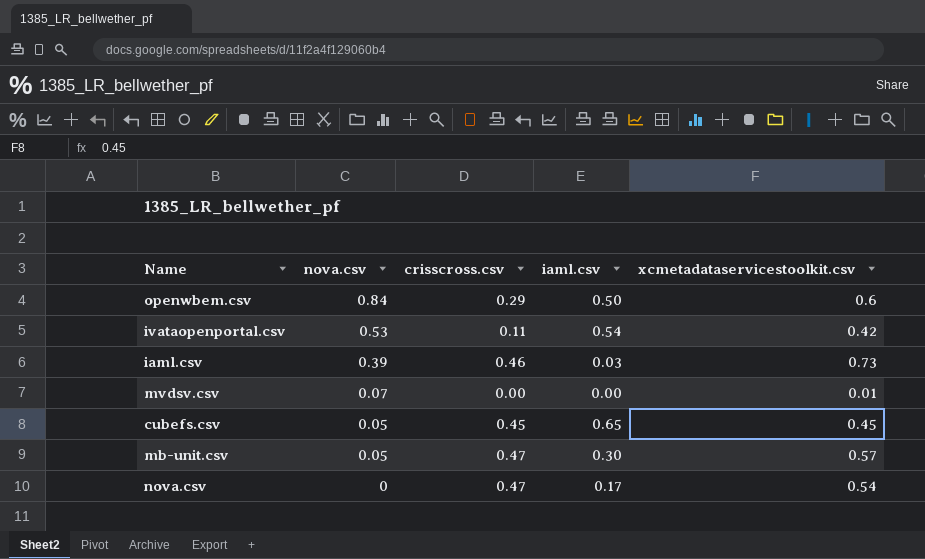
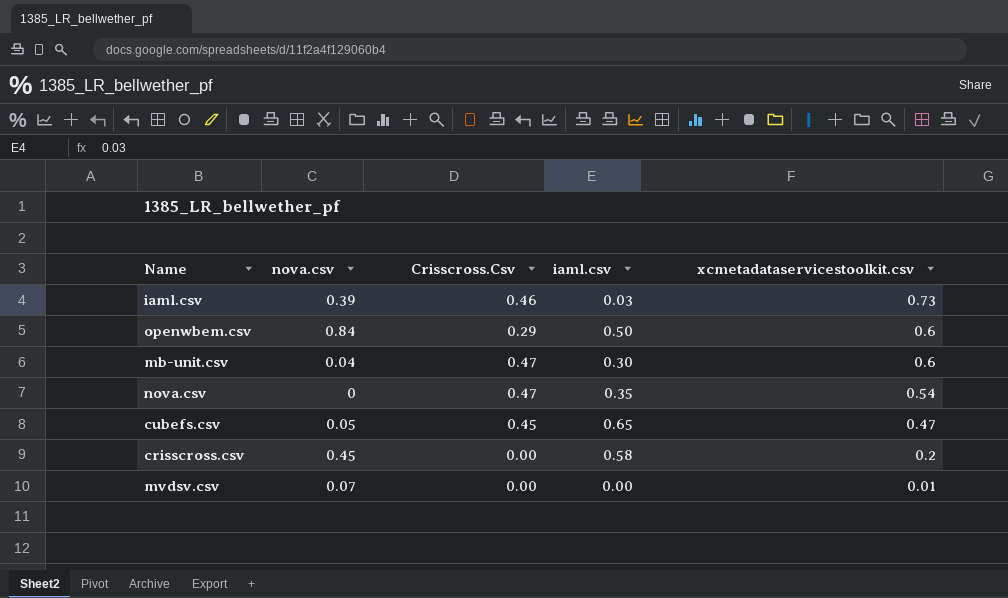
row order: nova.csv descending -> xcmetadataservicestoolkit.csv descending
column name: crisscross.csv -> Crisscross.Csv
row ivataopenportal.csv: 0.53 | 0.11 | 0.54 | 0.42 -> none
mb-unit.csv | nova.csv: 0.05 -> 0.04
mb-unit.csv | xcmetadataservicestoolkit.csv: 0.57 -> 0.6
nova.csv | iaml.csv: 0.17 -> 0.35
cubefs.csv | xcmetadataservicestoolkit.csv: 0.45 -> 0.47
row crisscross.csv: none -> 0.45 | 0.00 | 0.58 | 0.2

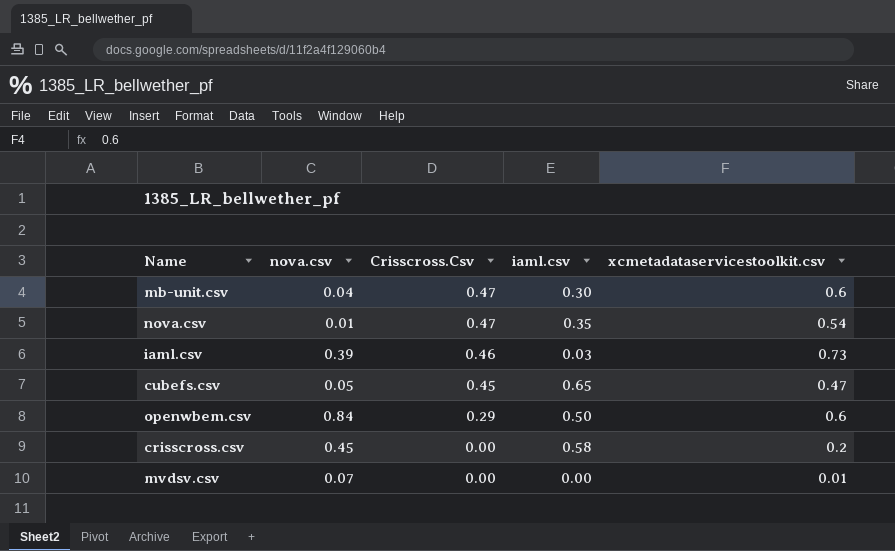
row order: xcmetadataservicestoolkit.csv descending -> Crisscross.Csv descending
nova.csv | nova.csv: 0 -> 0.01

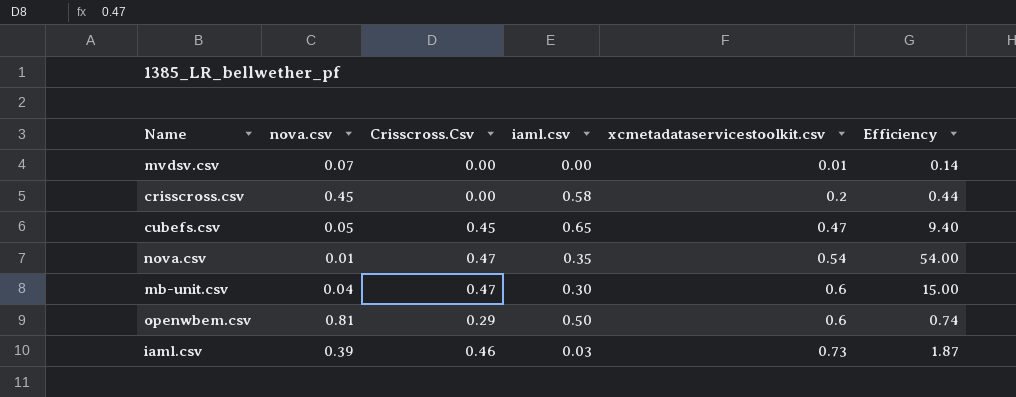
row order: Crisscross.Csv descending -> xcmetadataservicestoolkit.csv ascending
column Efficiency | formula: none -> [xcmetadataservicestoolkit.csv] / [nova.csv]
openwbem.csv | nova.csv: 0.84 -> 0.81

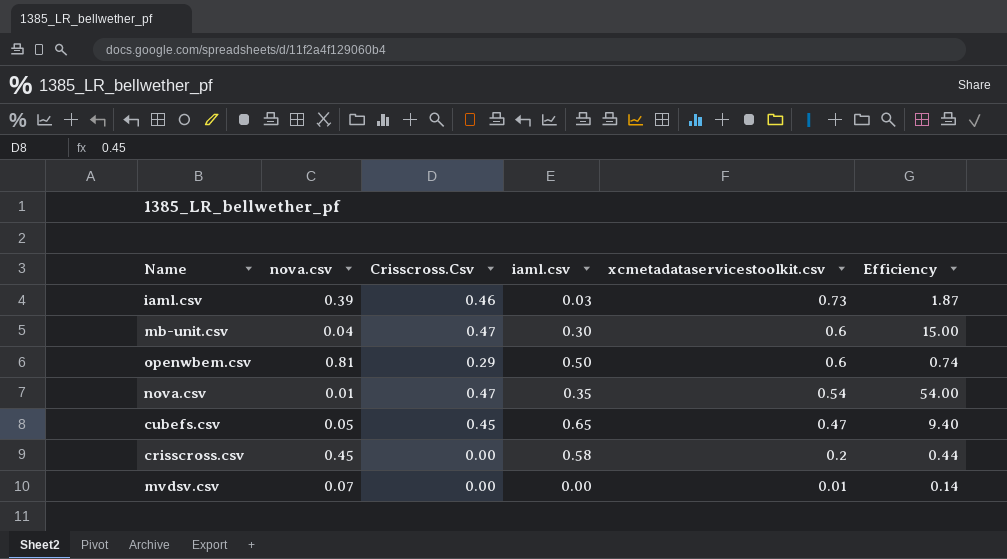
row order: xcmetadataservicestoolkit.csv ascending -> xcmetadataservicestoolkit.csv descending

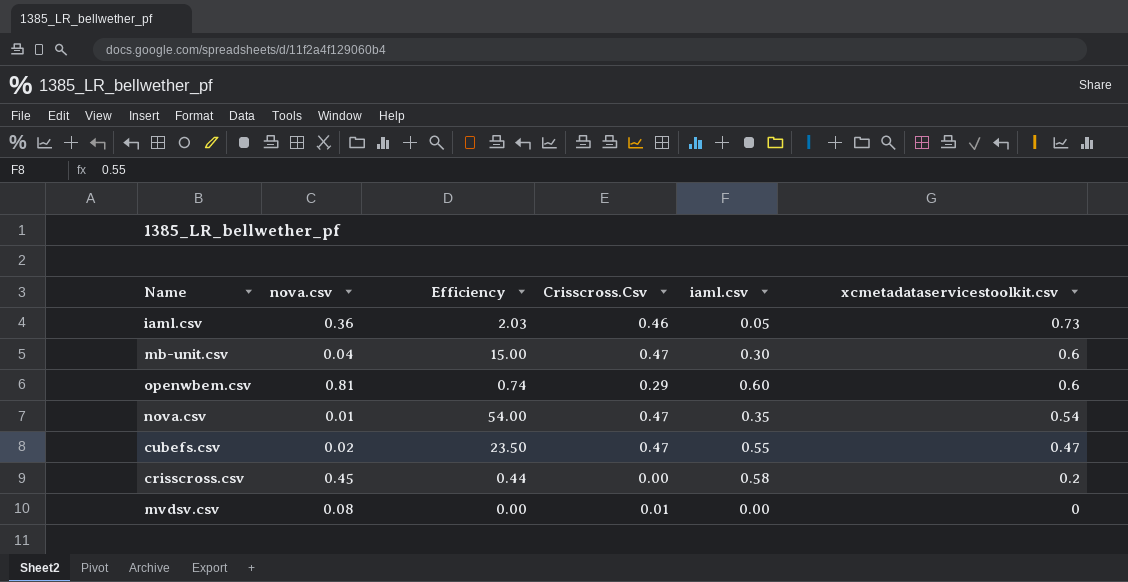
column Efficiency | position: 6 -> 3
iaml.csv | nova.csv: 0.39 -> 0.36
iaml.csv | Efficiency: 1.87 -> 2.03
iaml.csv | iaml.csv: 0.03 -> 0.05
openwbem.csv | iaml.csv: 0.50 -> 0.60
cubefs.csv | nova.csv: 0.05 -> 0.02
cubefs.csv | Efficiency: 9.40 -> 23.50
cubefs.csv | Crisscross.Csv: 0.45 -> 0.47
cubefs.csv | iaml.csv: 0.65 -> 0.55
mvdsv.csv | nova.csv: 0.07 -> 0.08
mvdsv.csv | Efficiency: 0.14 -> 0.00
mvdsv.csv | Crisscross.Csv: 0.00 -> 0.01
mvdsv.csv | xcmetadataservicestoolkit.csv: 0.01 -> 0

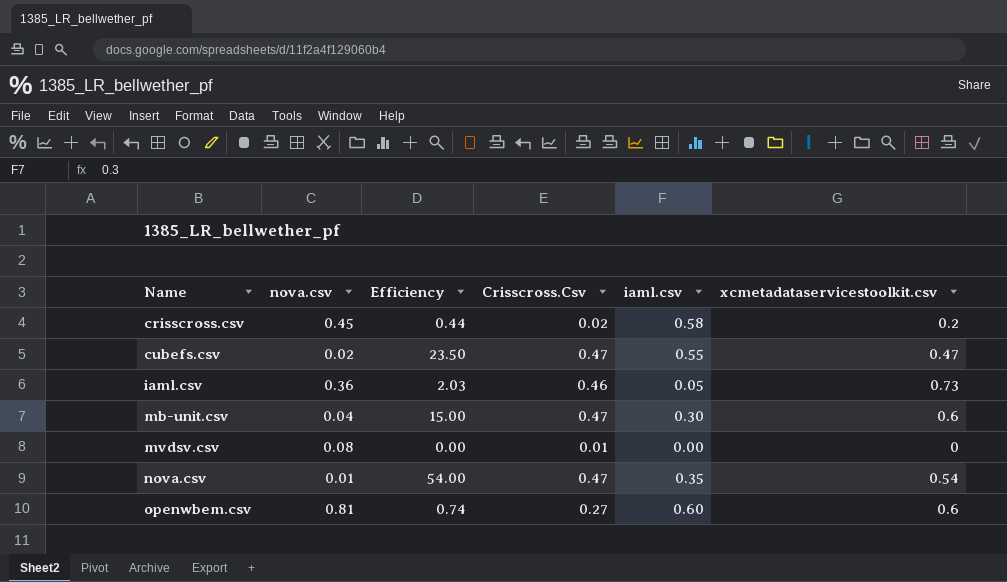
row order: xcmetadataservicestoolkit.csv descending -> Name ascending
crisscross.csv | Crisscross.Csv: 0.00 -> 0.02
openwbem.csv | Crisscross.Csv: 0.29 -> 0.27

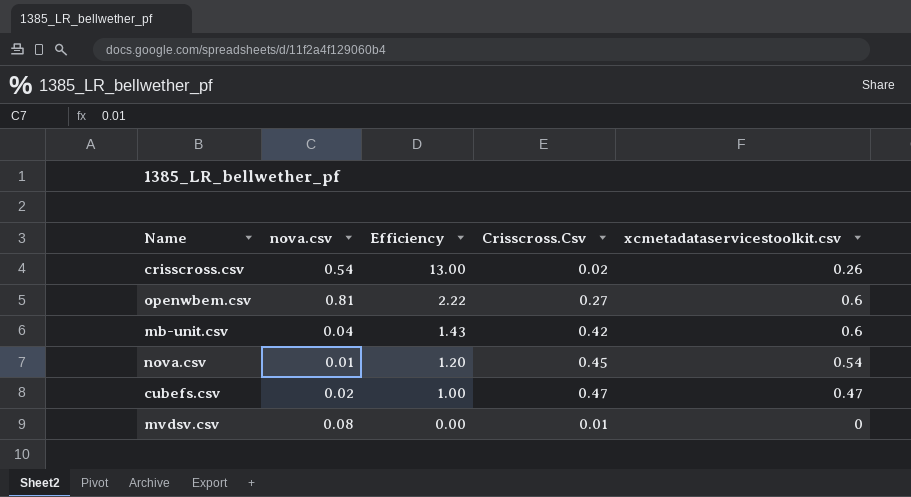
row order: Name ascending -> Efficiency descending
column iaml.csv | position: 5 -> none
column Efficiency | formula: [xcmetadataservicestoolkit.csv] / [nova.csv] -> [xcmetadataservicestoolkit.csv] / [Crisscross.Csv]
row iaml.csv: 0.36 | 2.03 | 0.46 | 0.05 | 0.73 -> none
crisscross.csv | nova.csv: 0.45 -> 0.54
crisscross.csv | xcmetadataservicestoolkit.csv: 0.2 -> 0.26
mb-unit.csv | Crisscross.Csv: 0.47 -> 0.42
nova.csv | Crisscross.Csv: 0.47 -> 0.45

